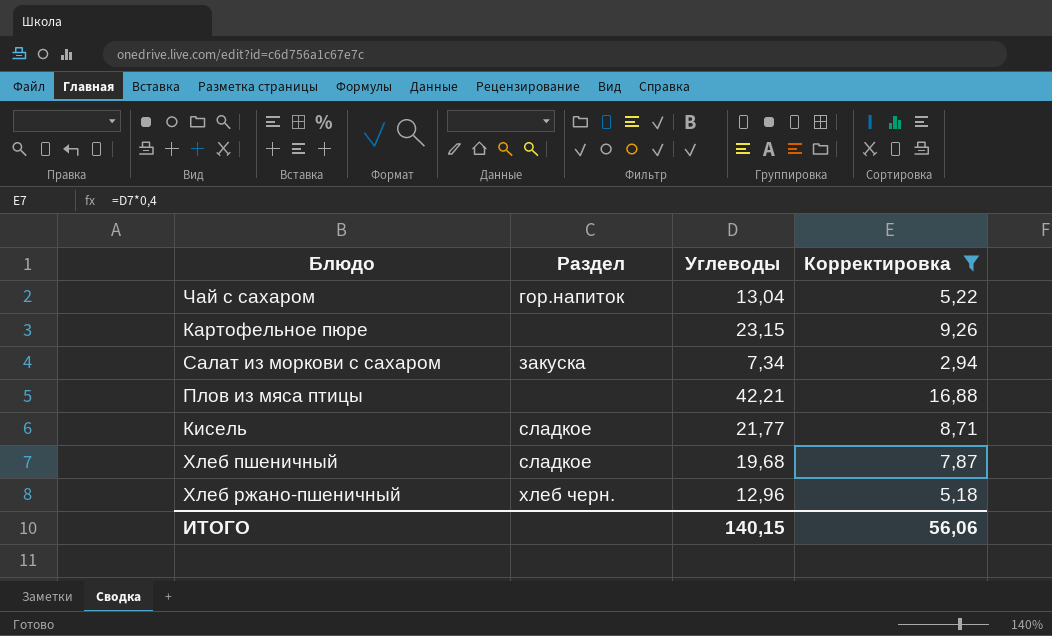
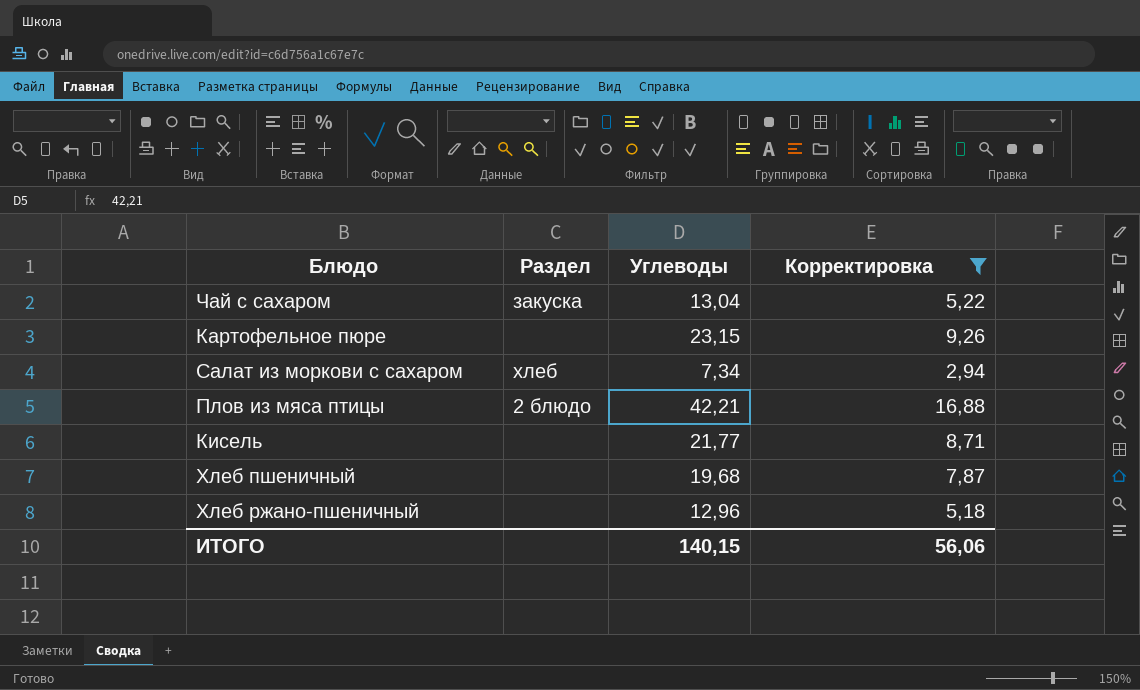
Чай с сахаром | Раздел: гор.напиток -> закуска
Салат из моркови с сахаром | Раздел: закуска -> хлеб
Плов из мяса птицы | Раздел: none -> 2 блюдо
Кисель | Раздел: сладкое -> none
Хлеб пшеничный | Раздел: сладкое -> none
Хлеб ржано-пшеничный | Раздел: хлеб черн. -> none

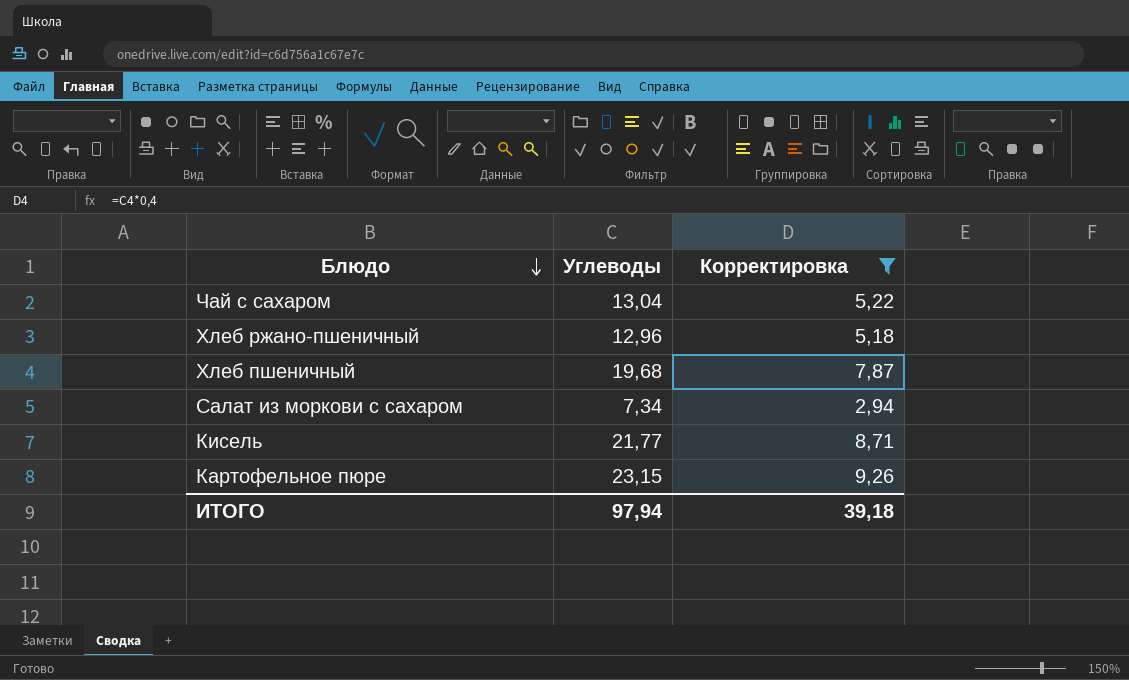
row order: none -> Блюдо descending
column Раздел | position: 2 -> none
row Плов из мяса птицы: 2 блюдо | 42,21 | 16,88 -> none
ИТОГО | Углеводы: 140,15 -> 97,94
ИТОГО | Корректировка: 56,06 -> 39,18

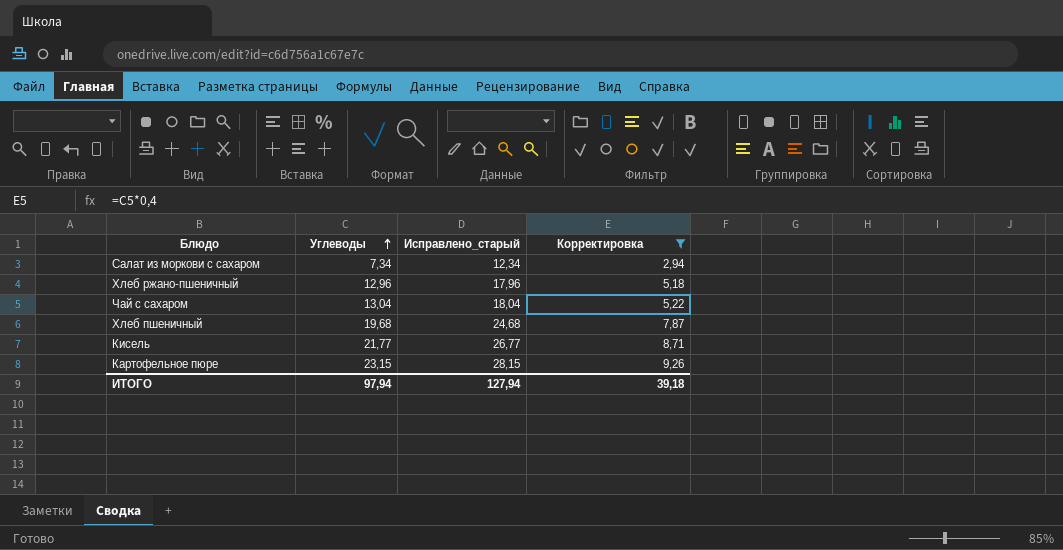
row order: Блюдо descending -> Углеводы ascending
column Исправлено_старый | formula: none -> [Углеводы] + 5

